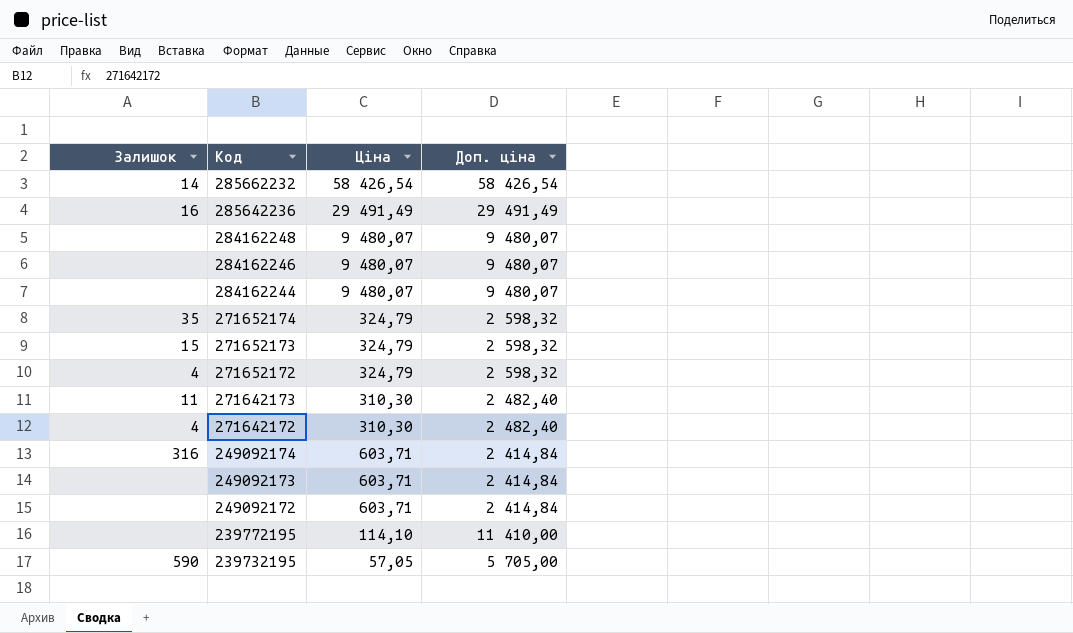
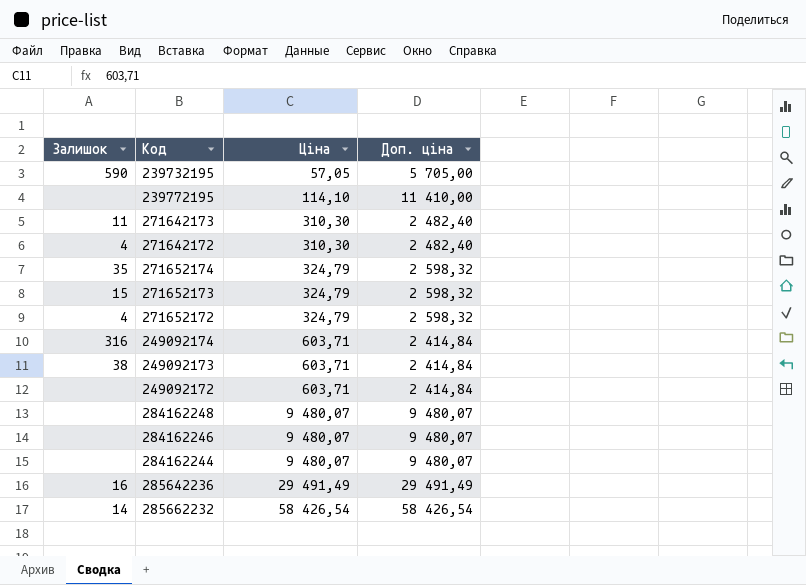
row order: Код descending -> Ціна ascending
249092173 | Залишок: none -> 38

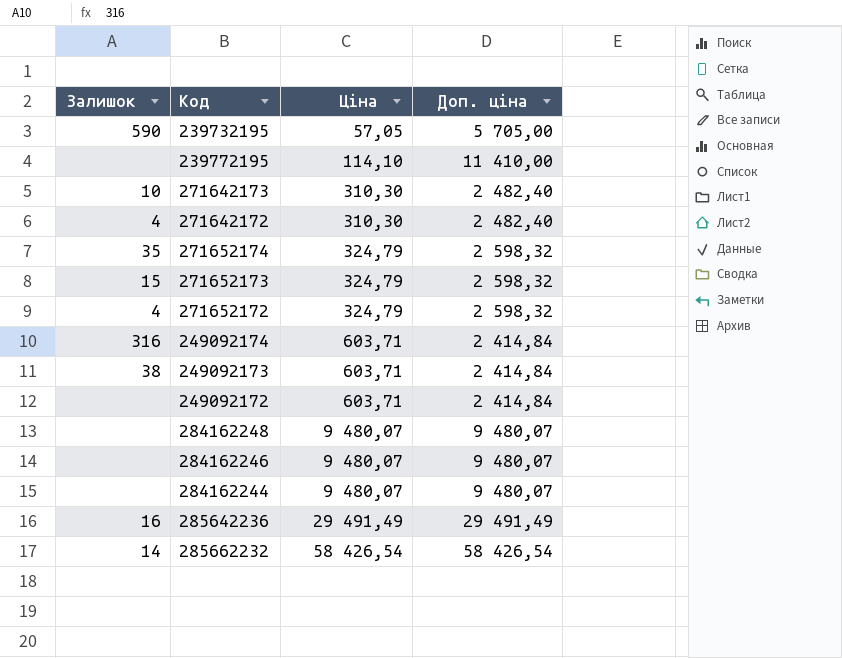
271642173 | Залишок: 11 -> 10

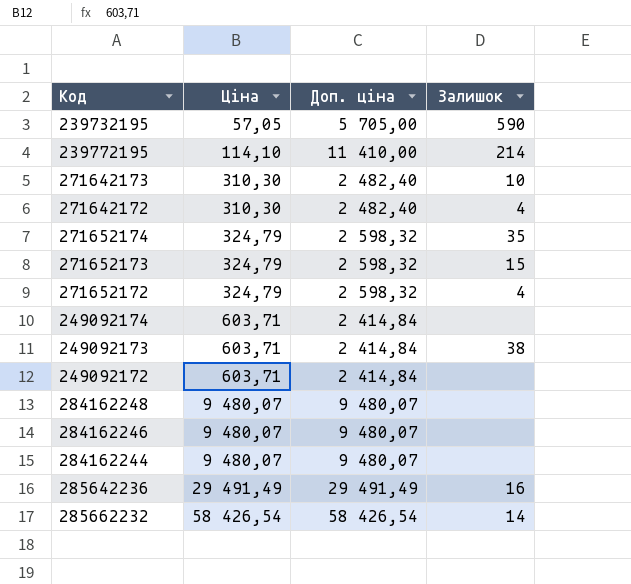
column Залишок | position: 1 -> 4
239772195 | Залишок: none -> 214
249092174 | Залишок: 316 -> none

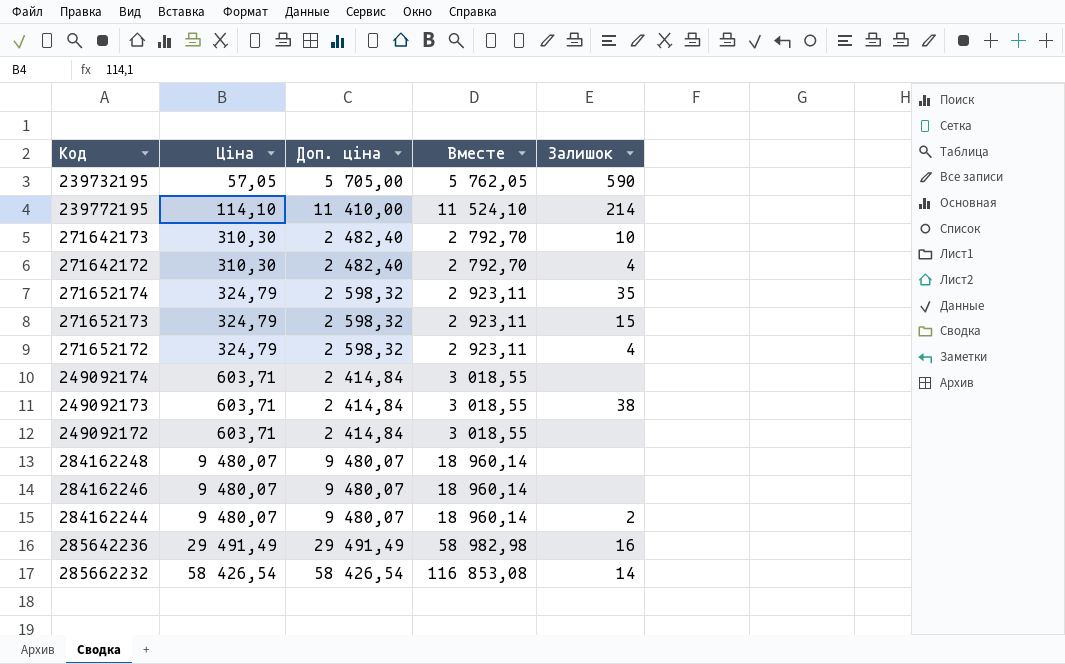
column Вместе | formula: none -> [Ціна] + [Доп. ціна]
284162244 | Залишок: none -> 2

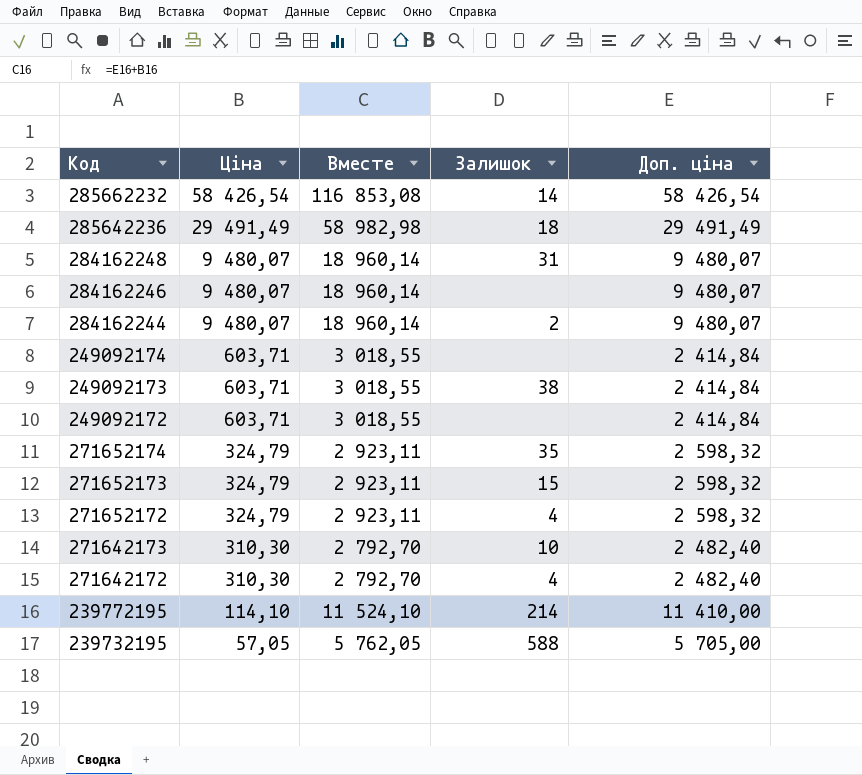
row order: Ціна ascending -> Ціна descending
column Доп. ціна | position: 3 -> 5
285642236 | Залишок: 16 -> 18
284162248 | Залишок: none -> 31
239732195 | Залишок: 590 -> 588

